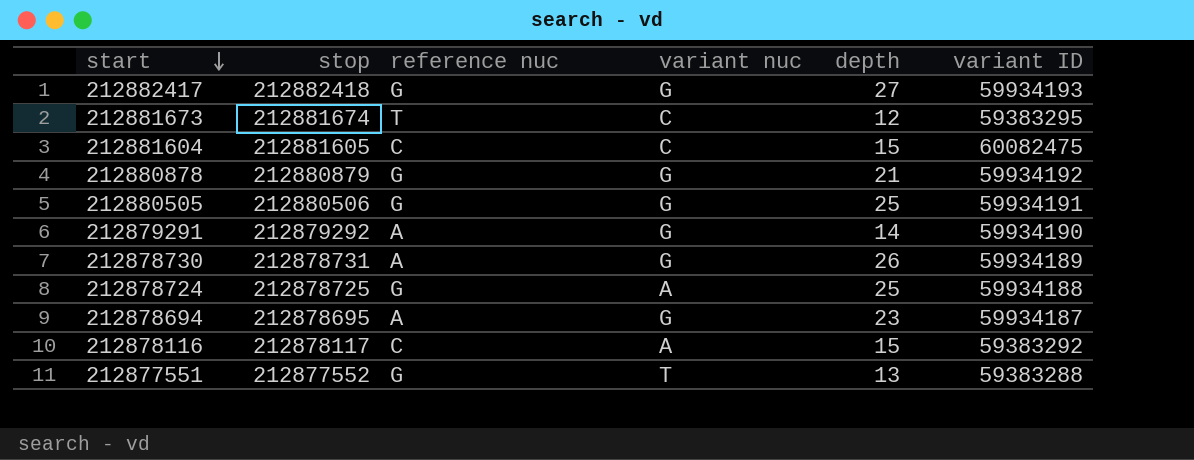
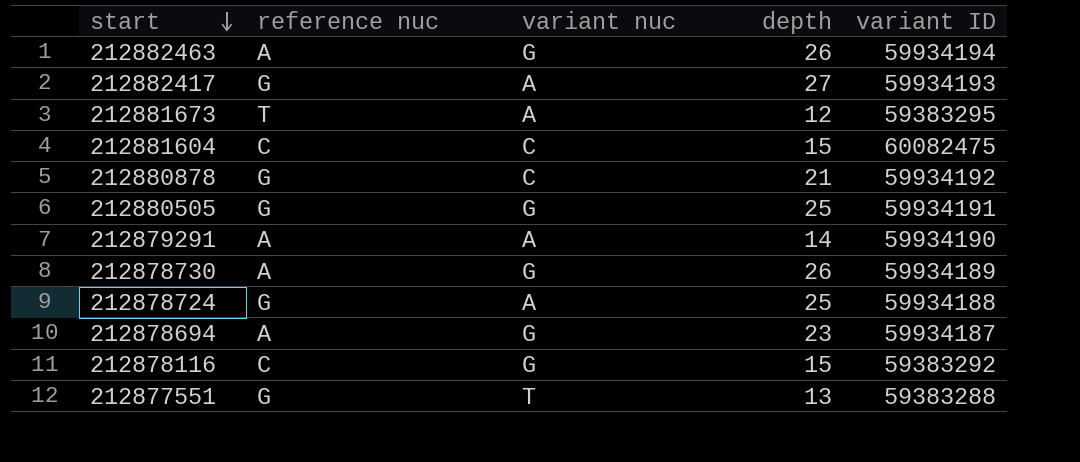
column stop | position: 2 -> none
row 212882463: none -> A | G | 26 | 59934194
212882417 | variant nuc: G -> A
212881673 | variant nuc: C -> A
212880878 | variant nuc: G -> C
212879291 | variant nuc: G -> A
212878116 | variant nuc: A -> G

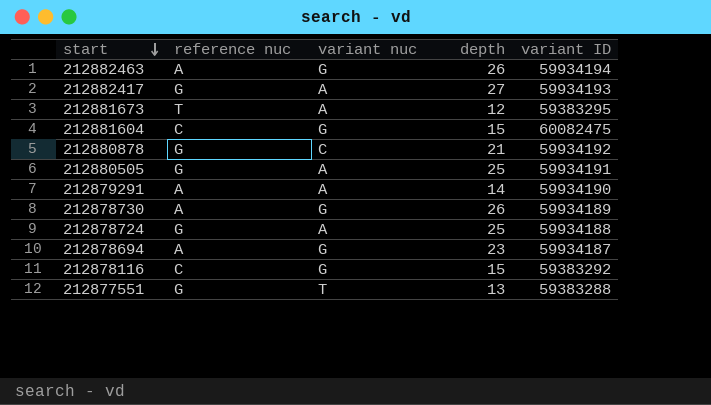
212881604 | variant nuc: C -> G
212880505 | variant nuc: G -> A

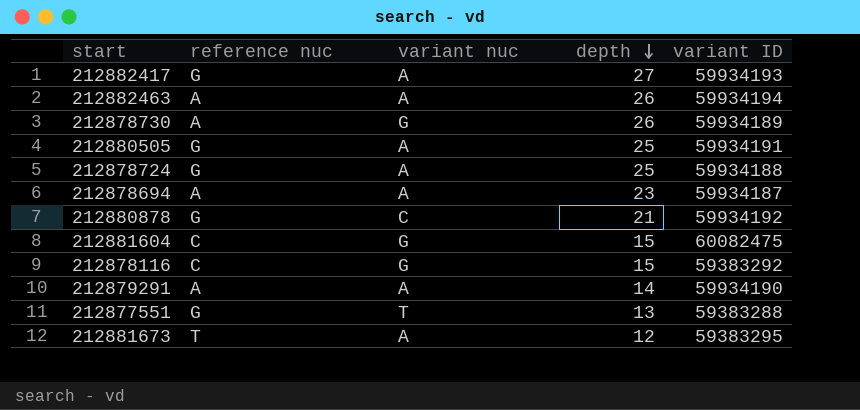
row order: start descending -> depth descending
212882463 | variant nuc: G -> A
212878694 | variant nuc: G -> A

